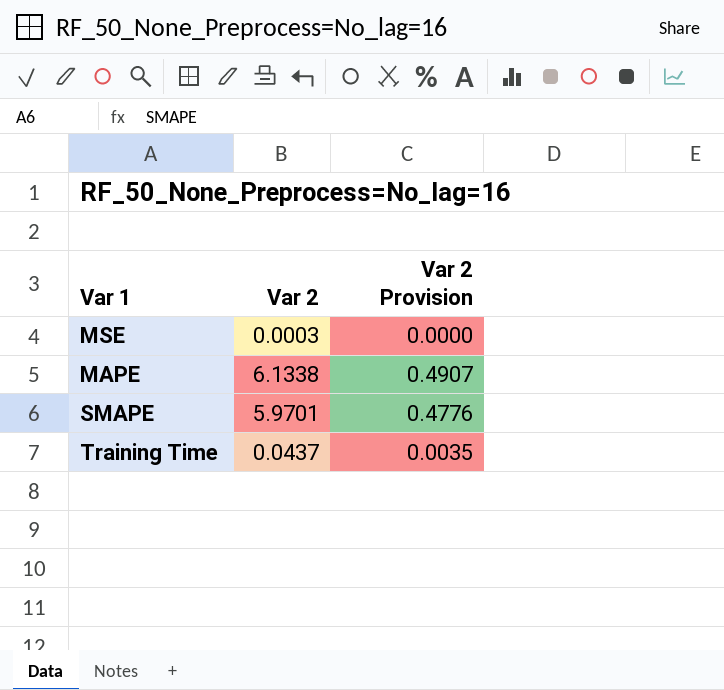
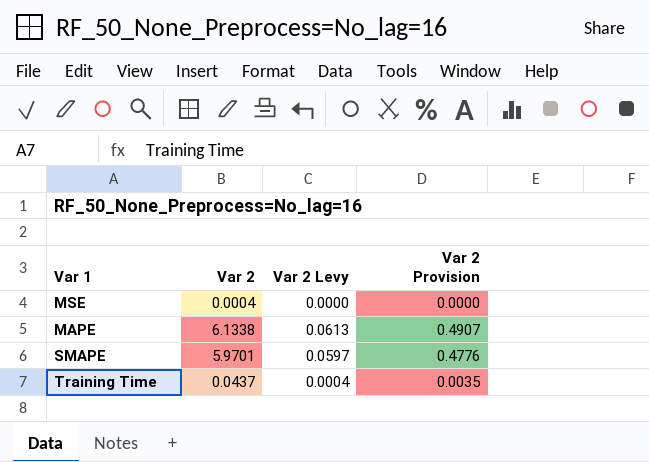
column Var 2 Levy | formula: none -> [Var 2] * 0.01
MSE | Var 2: 0.0003 -> 0.0004

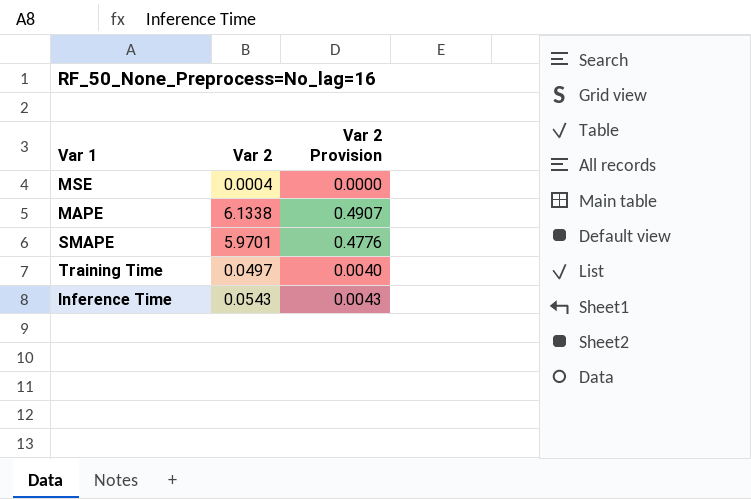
column Var 2 Levy | formula: [Var 2] * 0.01 -> none
Training Time | Var 2: 0.0437 -> 0.0497
Training Time | Var 2 Provision: 0.0035 -> 0.0040
row Inference Time: none -> 0.0543 | 0.0043

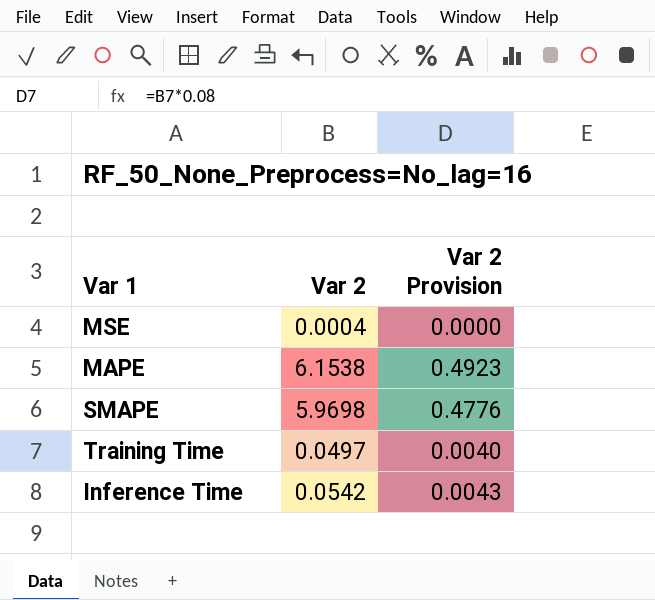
MAPE | Var 2: 6.1338 -> 6.1538
MAPE | Var 2 Provision: 0.4907 -> 0.4923
SMAPE | Var 2: 5.9701 -> 5.9698
Inference Time | Var 2: 0.0543 -> 0.0542

